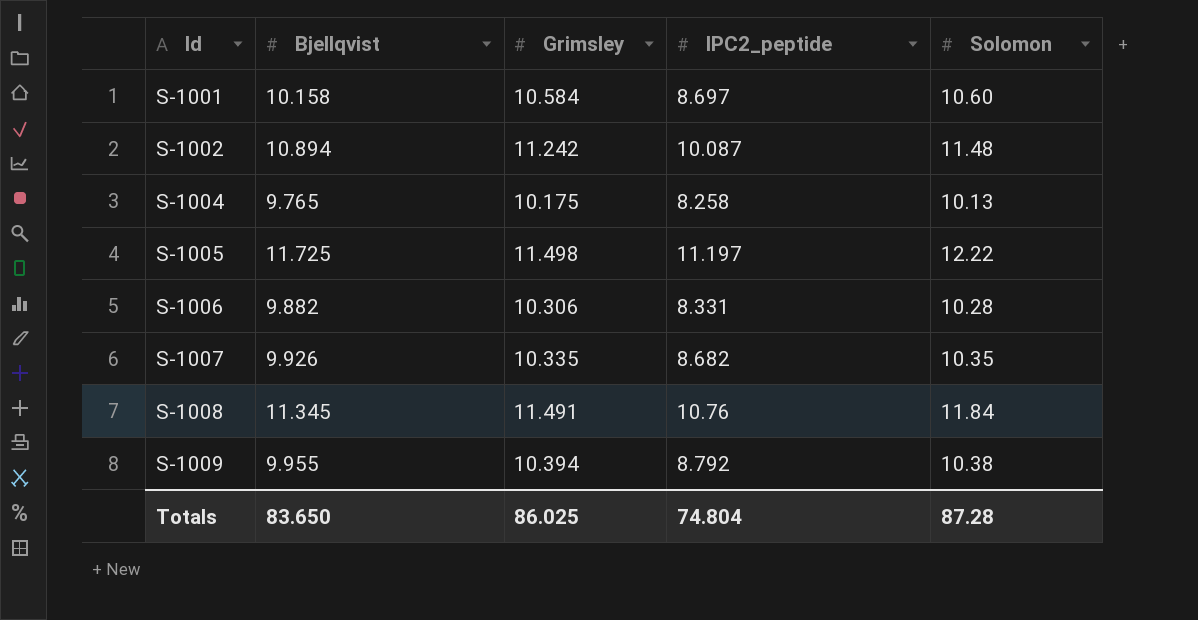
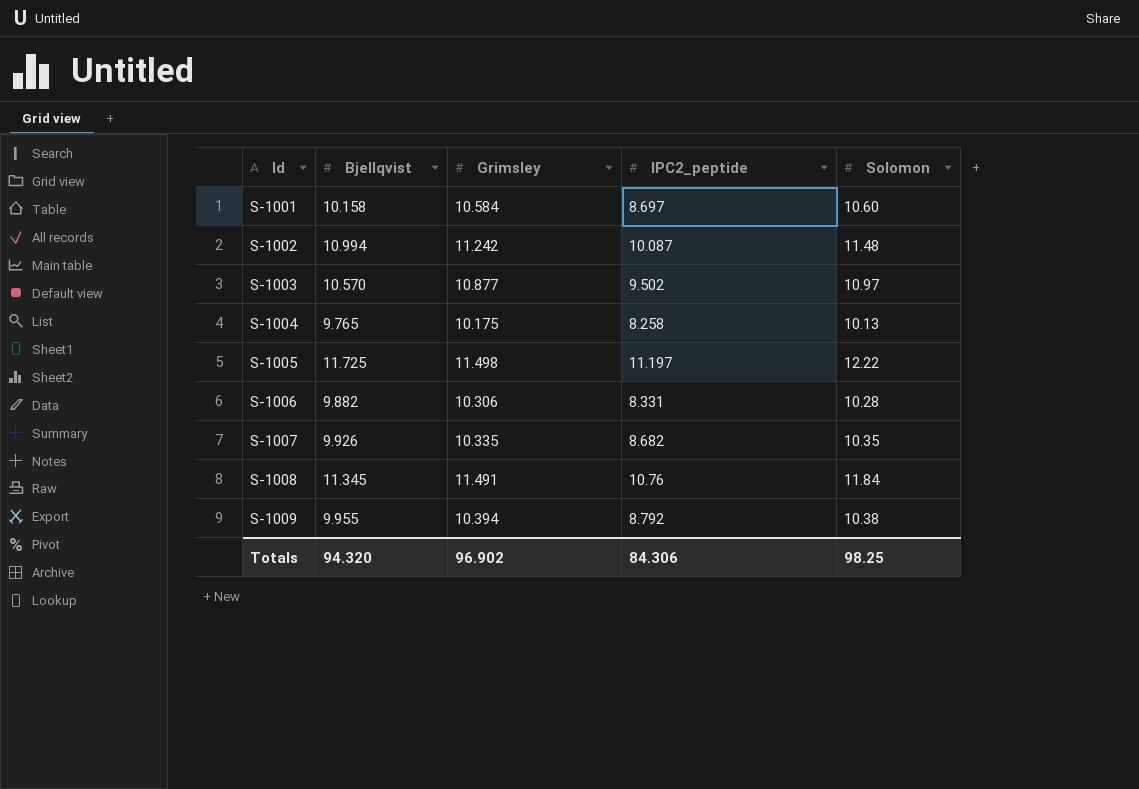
S-1002 | Bjellqvist: 10.894 -> 10.994
row S-1003: none -> 10.570 | 10.877 | 9.502 | 10.97
Totals | Bjellqvist: 83.650 -> 94.320
Totals | Grimsley: 86.025 -> 96.902
Totals | IPC2_peptide: 74.804 -> 84.306
Totals | Solomon: 87.28 -> 98.25

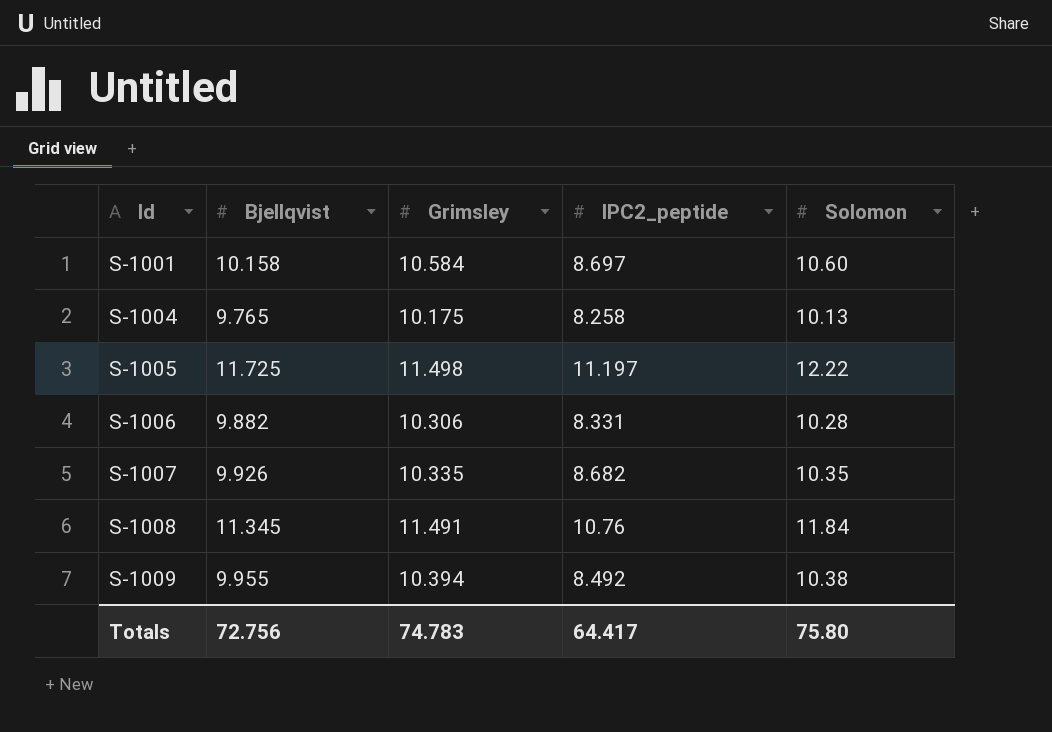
row S-1002: 10.994 | 11.242 | 10.087 | 11.48 -> none
row S-1003: 10.570 | 10.877 | 9.502 | 10.97 -> none
S-1009 | IPC2_peptide: 8.792 -> 8.492
Totals | Bjellqvist: 94.320 -> 72.756
Totals | Grimsley: 96.902 -> 74.783
Totals | IPC2_peptide: 84.306 -> 64.417
Totals | Solomon: 98.25 -> 75.80

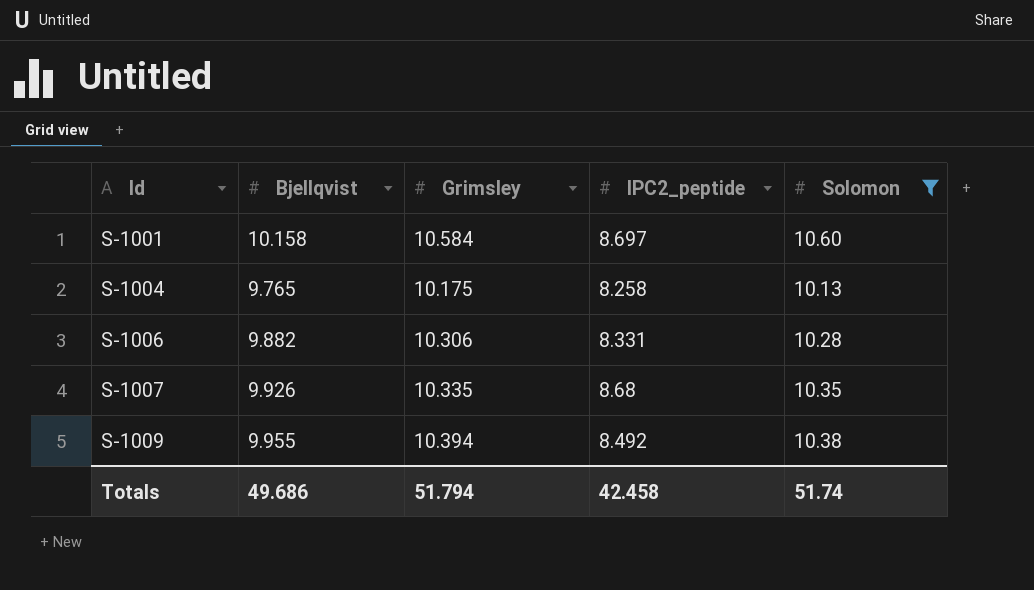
filter: none -> Solomon <= 10.60
S-1007 | IPC2_peptide: 8.682 -> 8.68
Totals | Bjellqvist: 72.756 -> 49.686
Totals | Grimsley: 74.783 -> 51.794
Totals | IPC2_peptide: 64.417 -> 42.458
Totals | Solomon: 75.80 -> 51.74

